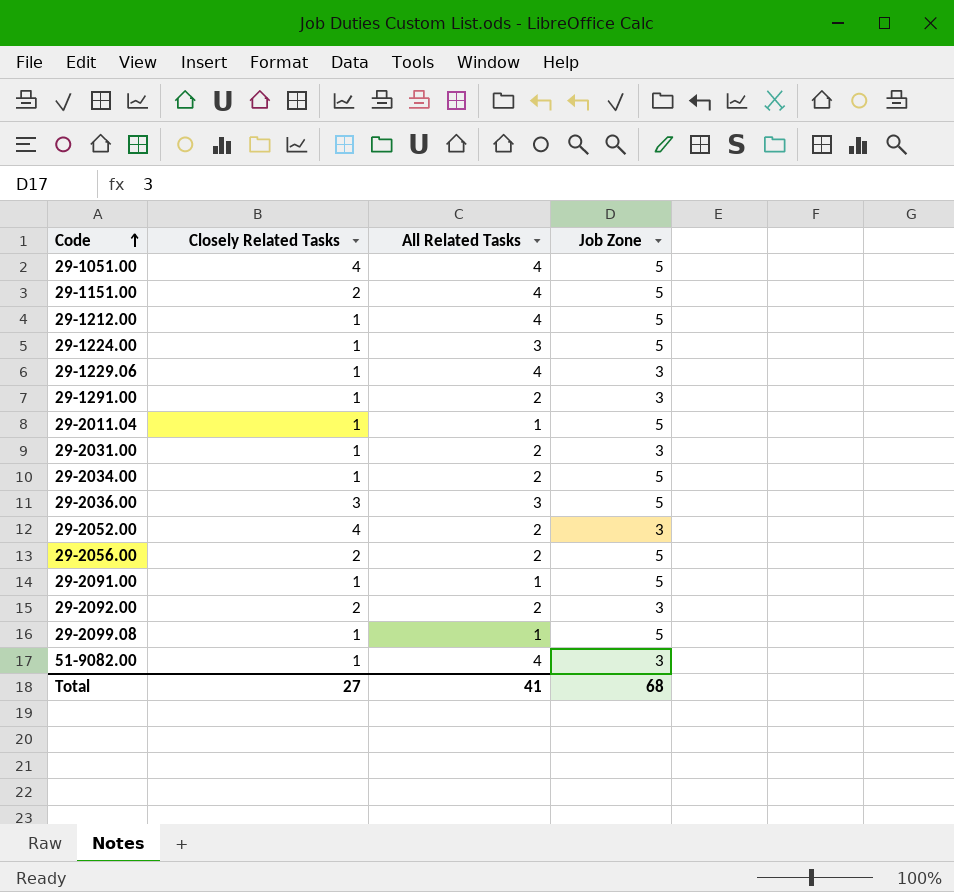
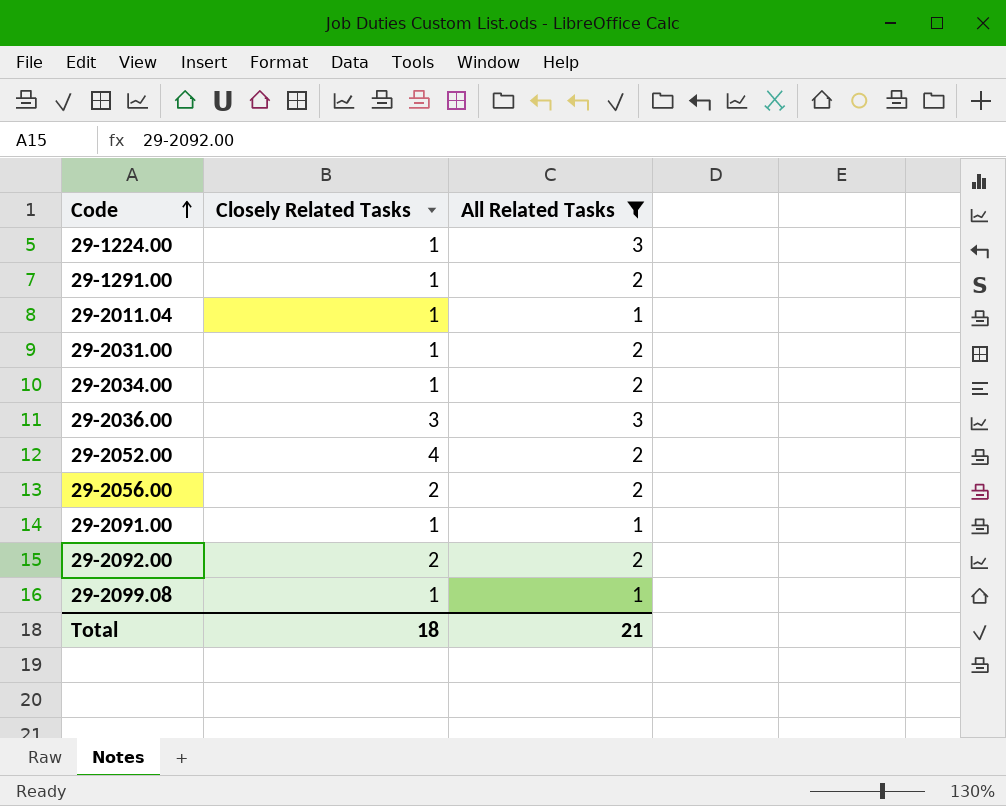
filter: none -> All Related Tasks != 4
column Job Zone | position: 4 -> none
Total | Closely Related Tasks: 27 -> 18
Total | All Related Tasks: 41 -> 21

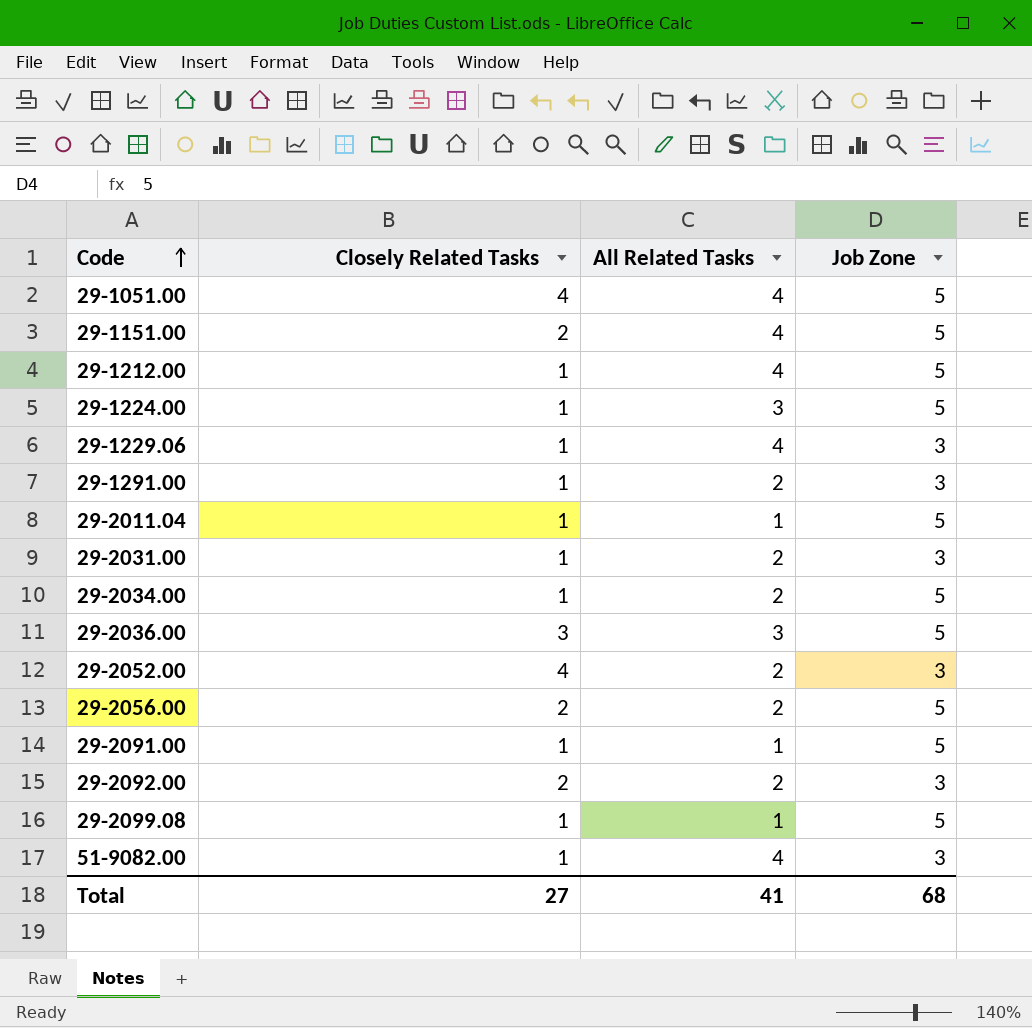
filter: All Related Tasks != 4 -> none
column Job Zone | position: none -> 4
Total | Closely Related Tasks: 18 -> 27
Total | All Related Tasks: 21 -> 41

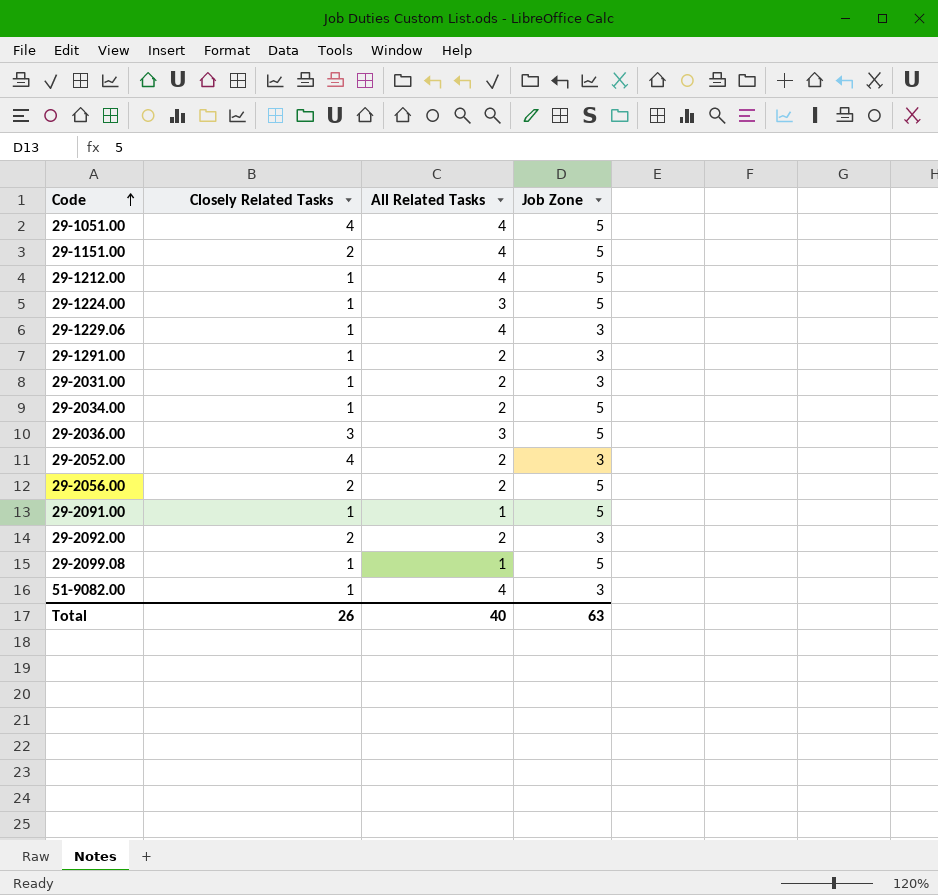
row 29-2011.04: 1 | 1 | 5 -> none
Total | Closely Related Tasks: 27 -> 26
Total | All Related Tasks: 41 -> 40
Total | Job Zone: 68 -> 63

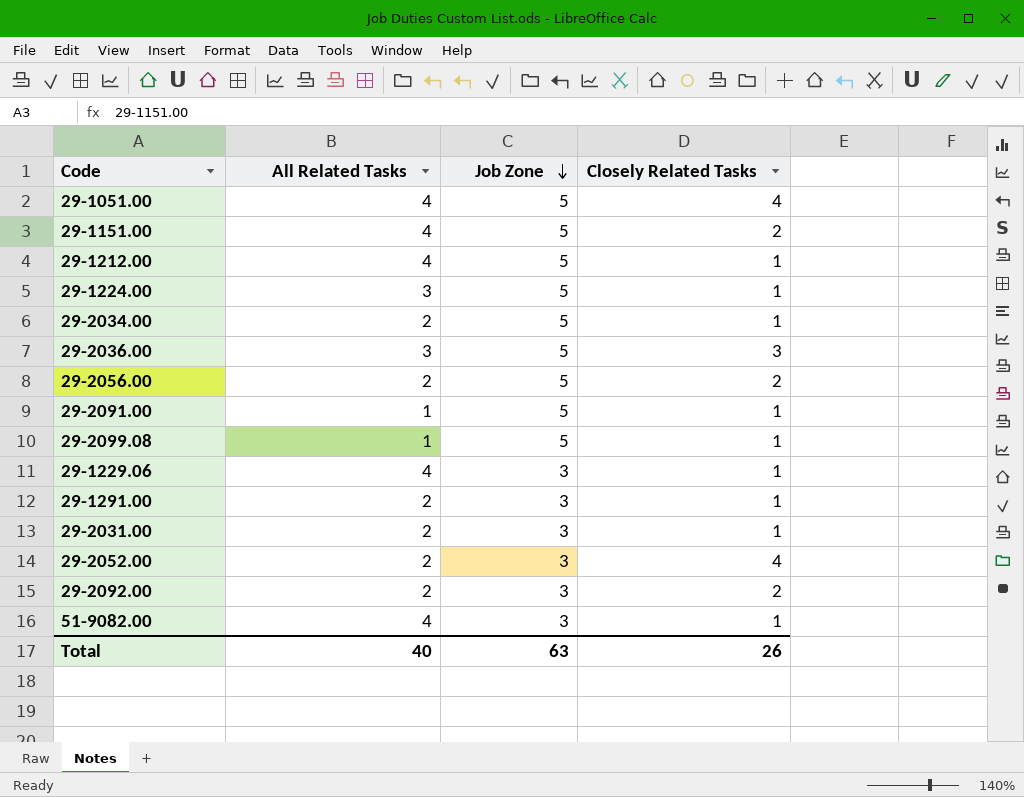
row order: Code ascending -> Job Zone descending
column Closely Related Tasks | position: 2 -> 4

